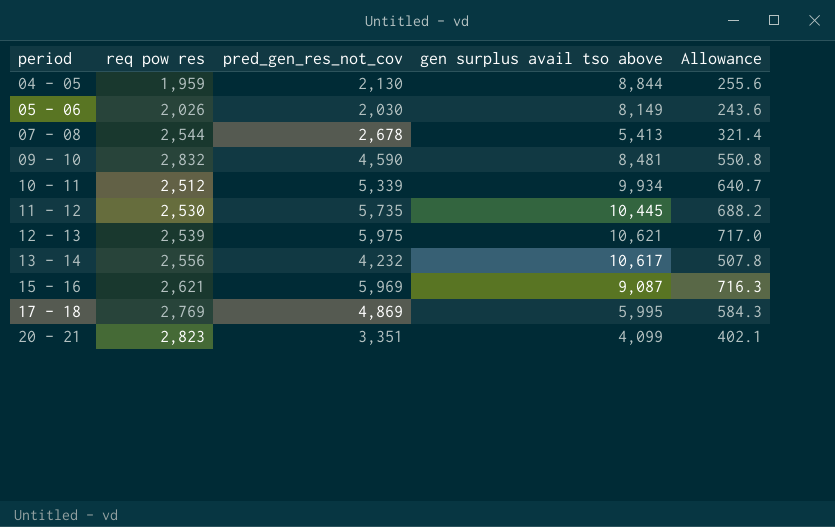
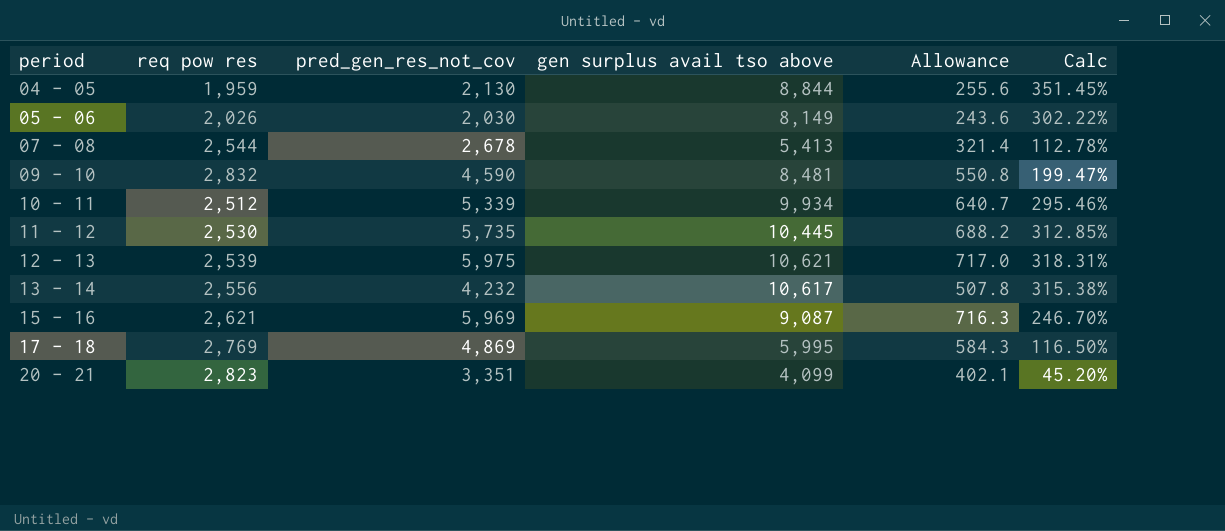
column Calc | formula: none -> ([gen surplus avail tso above] - [req pow res]) / [req pow res]

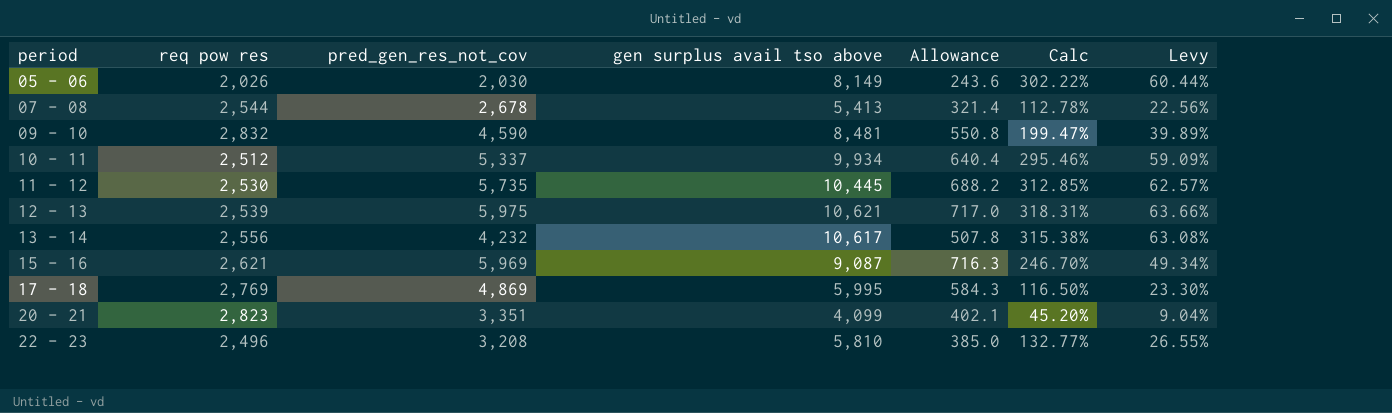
column Levy | formula: none -> [Calc] * 0.2
row 04 - 05: 1,959 | 2,130 | 8,844 | 255.6 | 351.45% -> none
10 - 11 | pred_gen_res_not_cov: 5,339 -> 5,337
10 - 11 | Allowance: 640.7 -> 640.4
row 22 - 23: none -> 2,496 | 3,208 | 5,810 | 385.0 | 132.77% | 26.55%

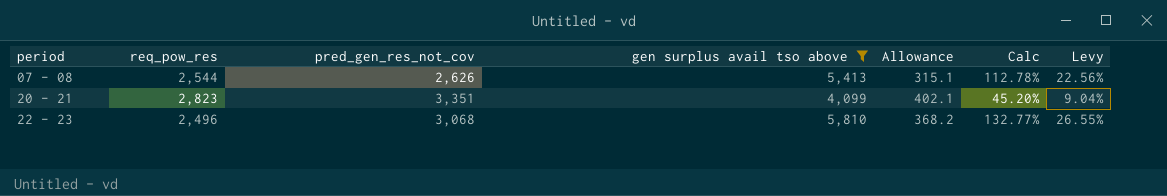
filter: none -> gen surplus avail tso above <= 5,810
column name: req pow res -> req_pow_res
07 - 08 | pred_gen_res_not_cov: 2,678 -> 2,626
07 - 08 | Allowance: 321.4 -> 315.1
22 - 23 | pred_gen_res_not_cov: 3,208 -> 3,068
22 - 23 | Allowance: 385.0 -> 368.2

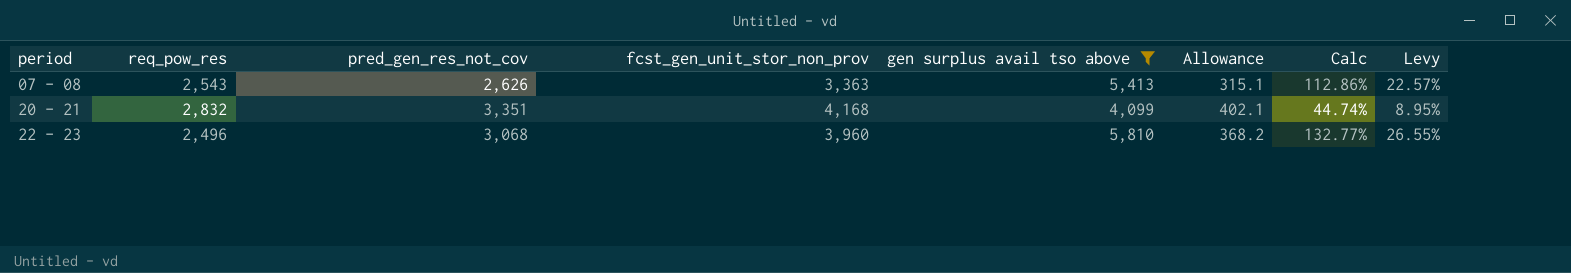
column fcst_gen_unit_stor_non_prov | position: none -> 4
07 - 08 | req_pow_res: 2,544 -> 2,543
07 - 08 | Calc: 112.78% -> 112.86%
07 - 08 | Levy: 22.56% -> 22.57%
20 - 21 | req_pow_res: 2,823 -> 2,832
20 - 21 | Calc: 45.20% -> 44.74%
20 - 21 | Levy: 9.04% -> 8.95%

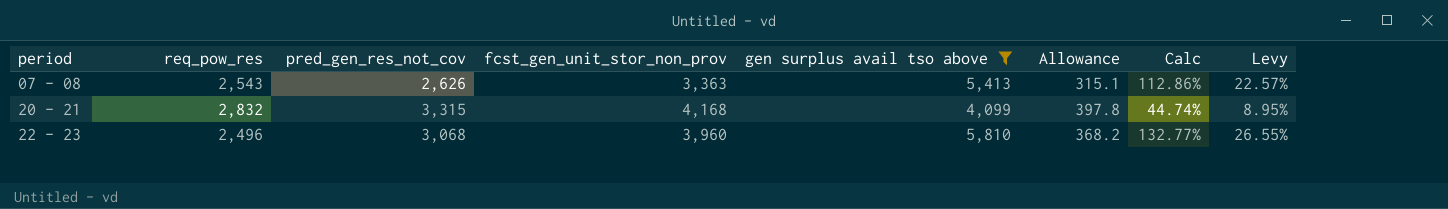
20 - 21 | pred_gen_res_not_cov: 3,351 -> 3,315
20 - 21 | Allowance: 402.1 -> 397.8

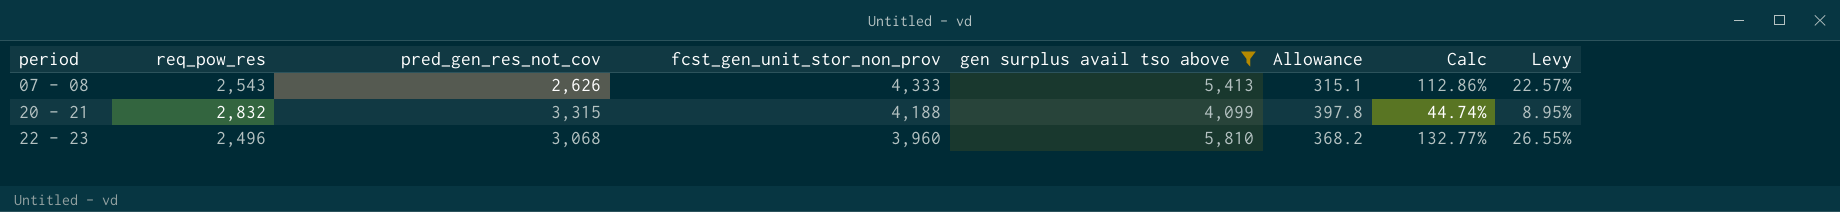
07 - 08 | fcst_gen_unit_stor_non_prov: 3,363 -> 4,333
20 - 21 | fcst_gen_unit_stor_non_prov: 4,168 -> 4,188

